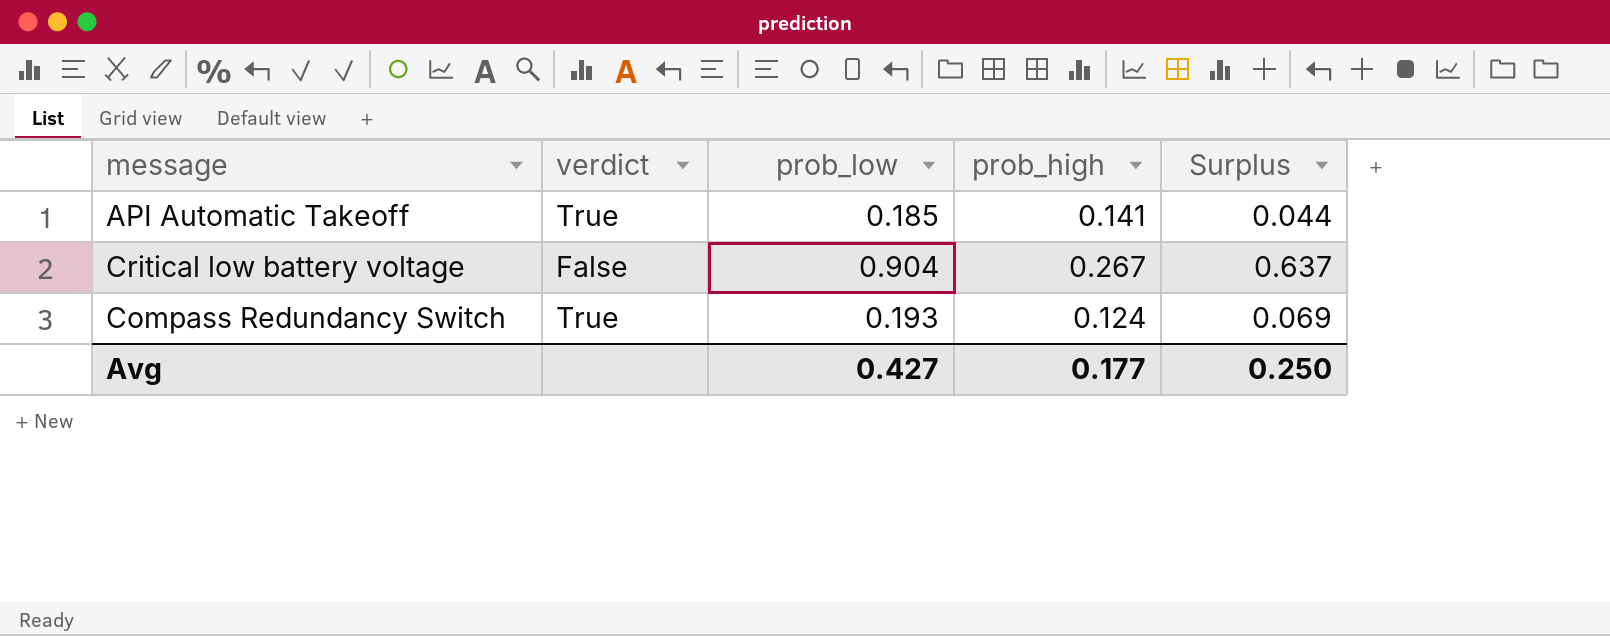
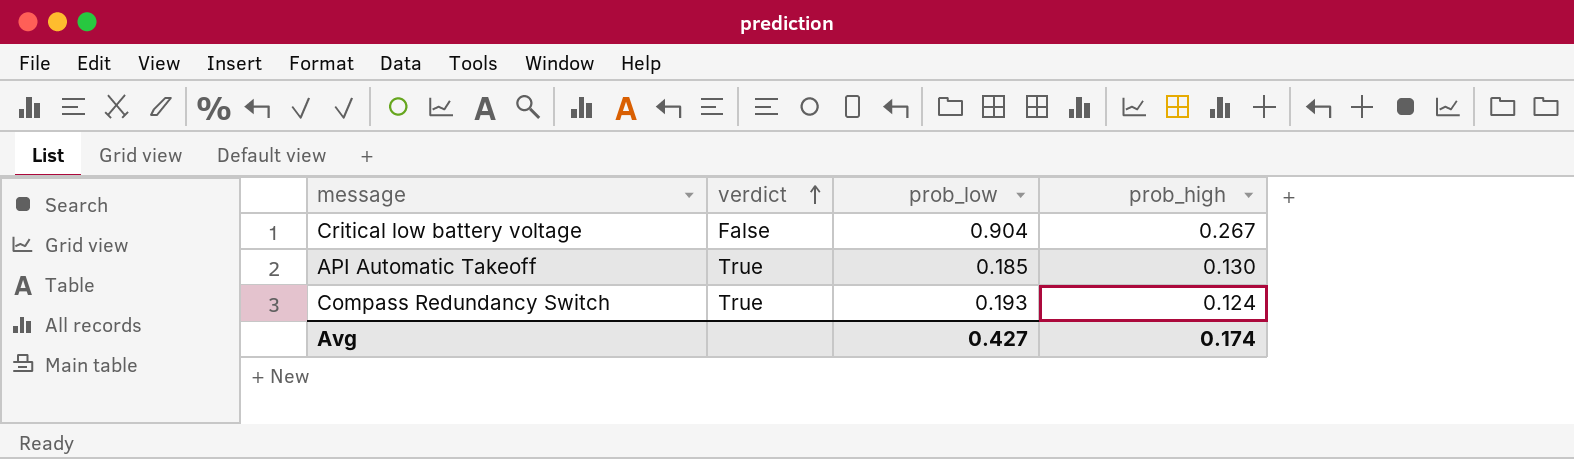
row order: none -> verdict ascending
column Surplus | formula: [prob_low] - [prob_high] -> none
API Automatic Takeoff | prob_high: 0.141 -> 0.130
Avg | prob_high: 0.177 -> 0.174

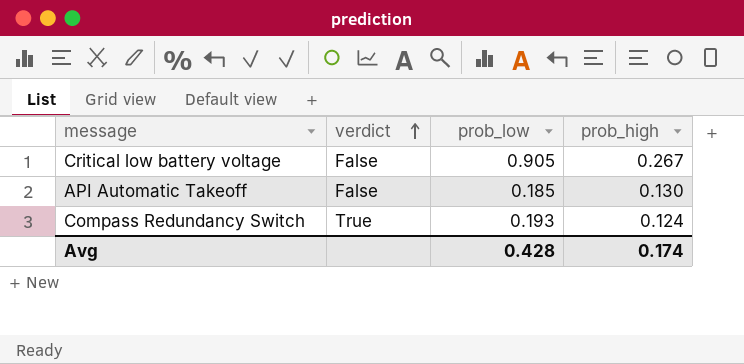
Critical low battery voltage | prob_low: 0.904 -> 0.905
API Automatic Takeoff | verdict: True -> False
Avg | prob_low: 0.427 -> 0.428

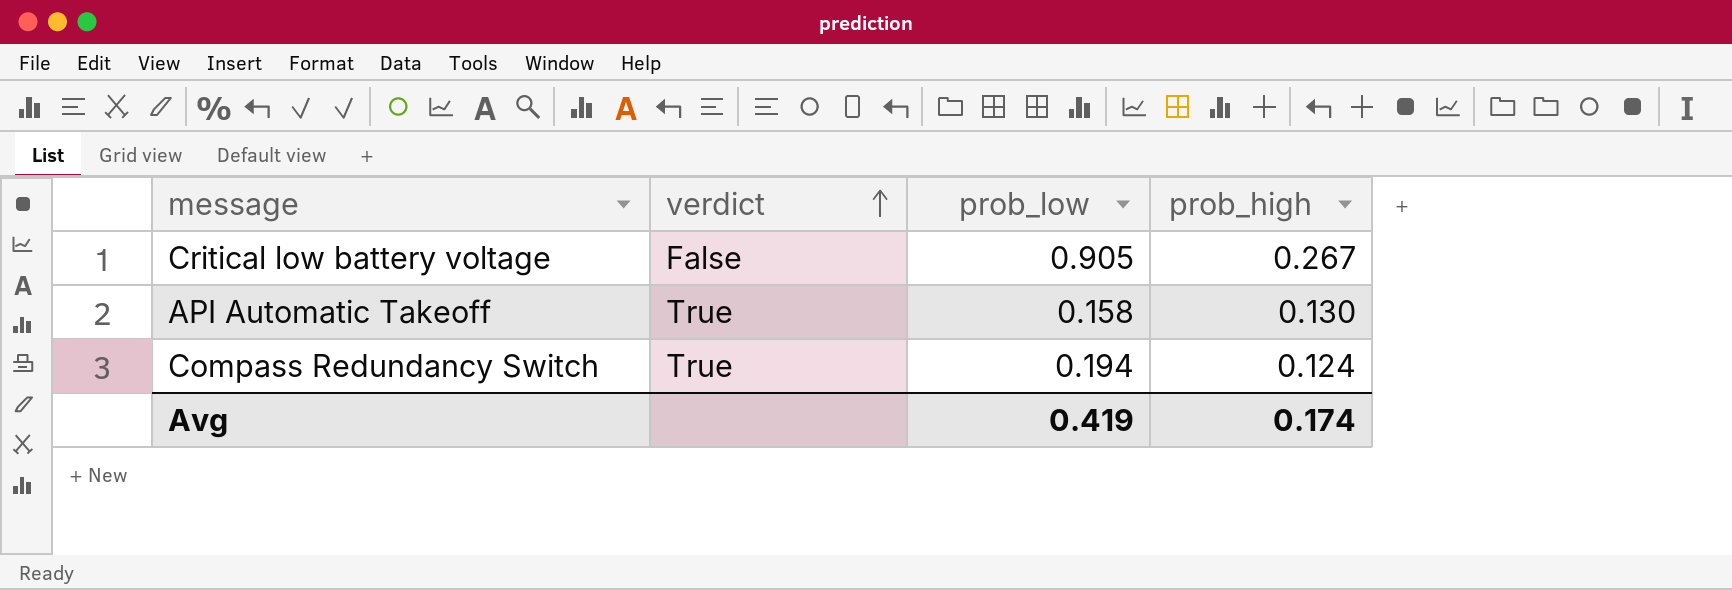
API Automatic Takeoff | verdict: False -> True
API Automatic Takeoff | prob_low: 0.185 -> 0.158
Compass Redundancy Switch | prob_low: 0.193 -> 0.194
Avg | prob_low: 0.428 -> 0.419

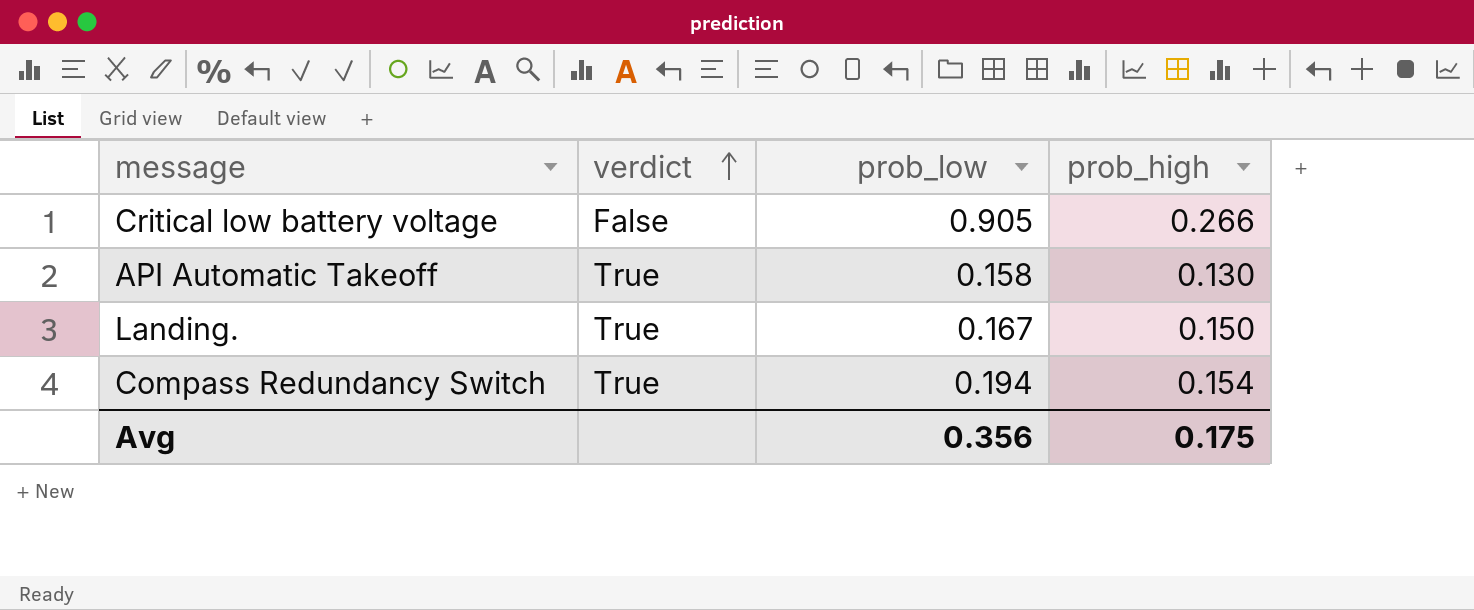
Critical low battery voltage | prob_high: 0.267 -> 0.266
row Landing.: none -> True | 0.167 | 0.150
Compass Redundancy Switch | prob_high: 0.124 -> 0.154
Avg | prob_low: 0.419 -> 0.356
Avg | prob_high: 0.174 -> 0.175

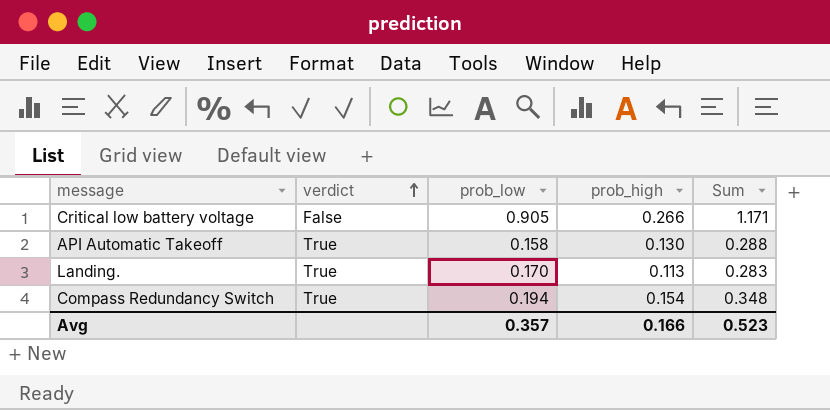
column Sum | formula: none -> [prob_low] + [prob_high]
Landing. | prob_low: 0.167 -> 0.170
Landing. | prob_high: 0.150 -> 0.113
Avg | prob_low: 0.356 -> 0.357
Avg | prob_high: 0.175 -> 0.166

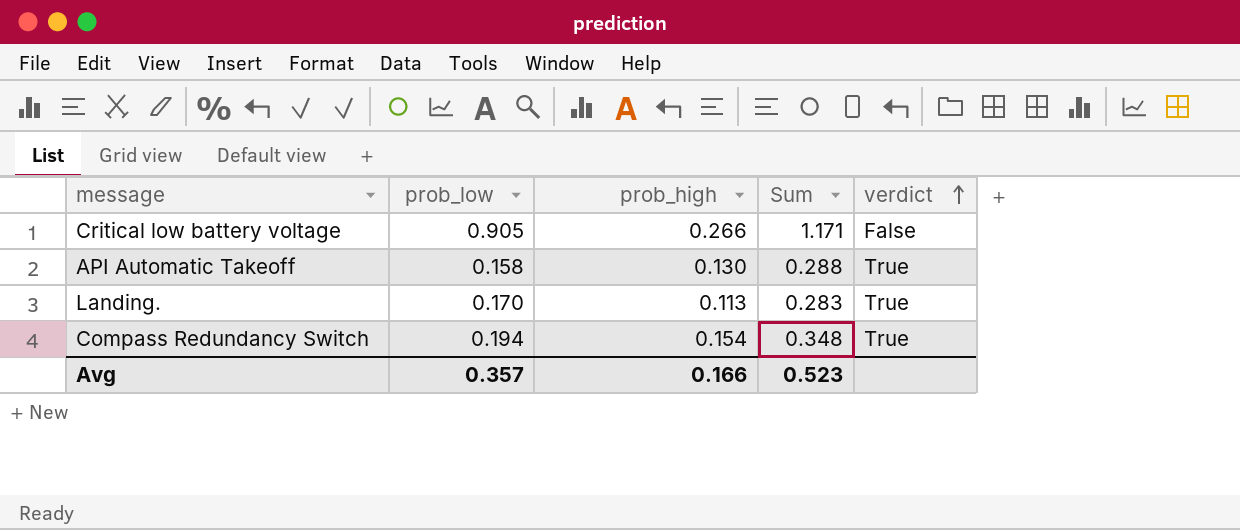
column verdict | position: 2 -> 5

